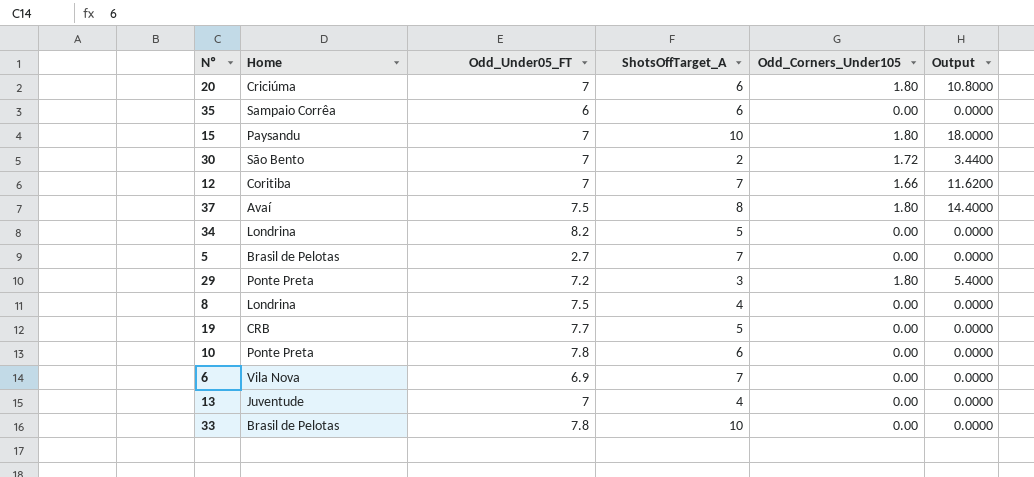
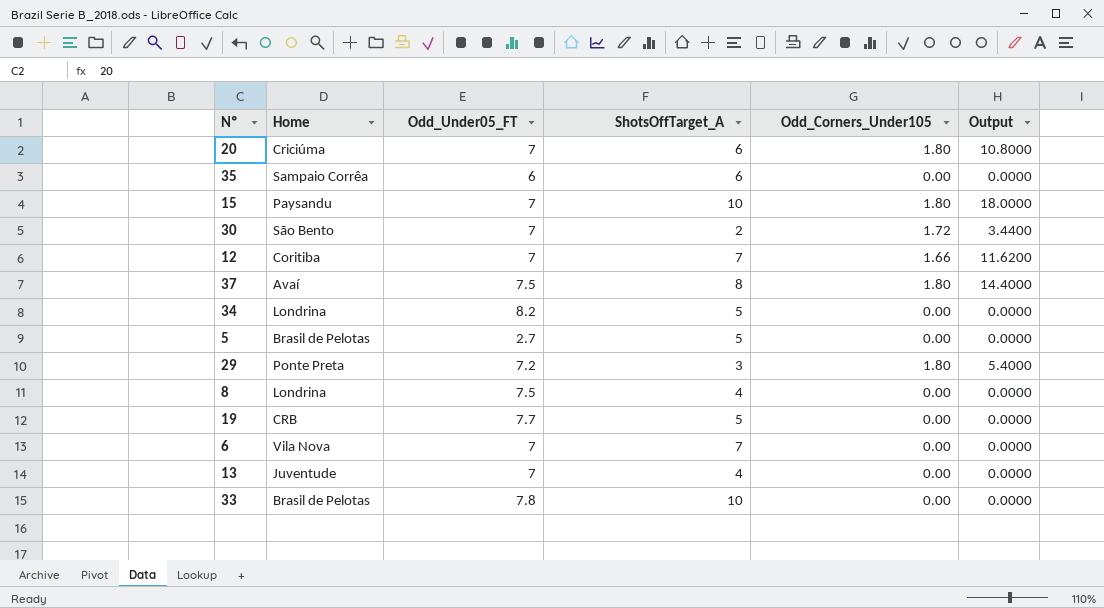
row 10: Ponte Preta | 7.8 | 6 | 0.00 | 0.0000 -> none
5 | ShotsOffTarget_A: 7 -> 5
6 | Odd_Under05_FT: 6.9 -> 7

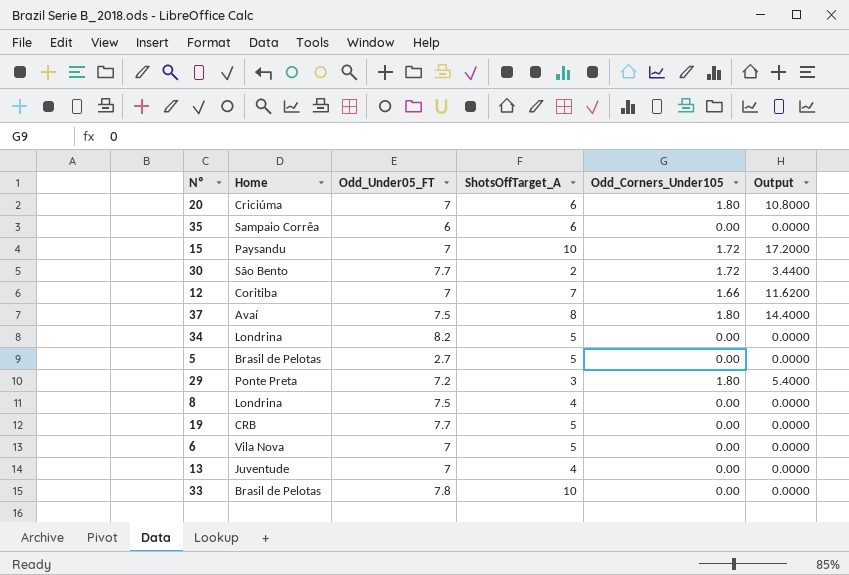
15 | Odd_Corners_Under105: 1.80 -> 1.72
15 | Output: 18.0000 -> 17.2000
30 | Odd_Under05_FT: 7 -> 7.7
6 | ShotsOffTarget_A: 7 -> 5

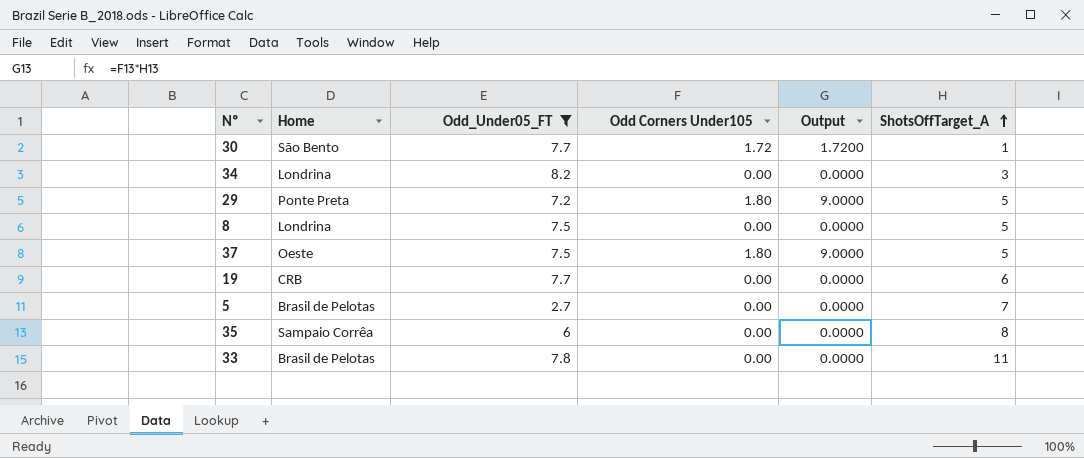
filter: none -> Odd_Under05_FT != 7
row order: none -> ShotsOffTarget_A ascending
column name: Odd_Corners_Under105 -> Odd Corners Under105
column ShotsOffTarget_A | position: 4 -> 6
30 | Output: 3.4400 -> 1.7200
30 | ShotsOffTarget_A: 2 -> 1
34 | ShotsOffTarget_A: 5 -> 3
29 | Output: 5.4000 -> 9.0000
29 | ShotsOffTarget_A: 3 -> 5
8 | ShotsOffTarget_A: 4 -> 5
37 | Home: Avaí -> Oeste
37 | Output: 14.4000 -> 9.0000
37 | ShotsOffTarget_A: 8 -> 5
19 | ShotsOffTarget_A: 5 -> 6
5 | ShotsOffTarget_A: 5 -> 7
35 | ShotsOffTarget_A: 6 -> 8
33 | ShotsOffTarget_A: 10 -> 11

